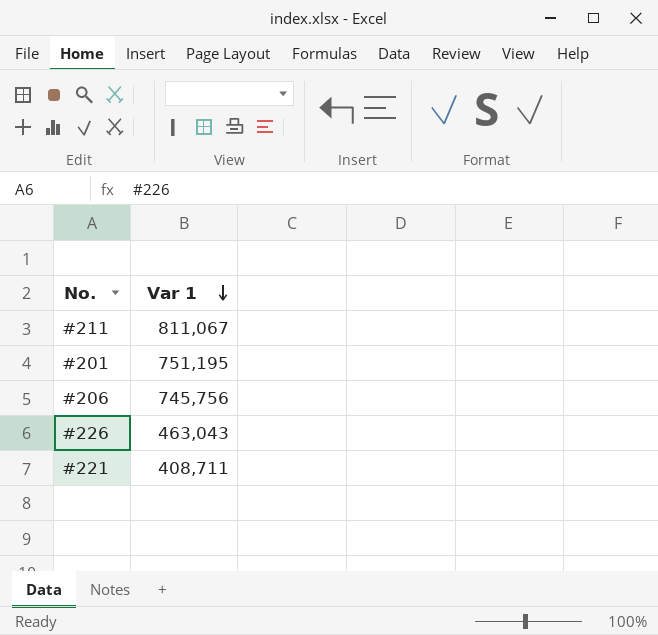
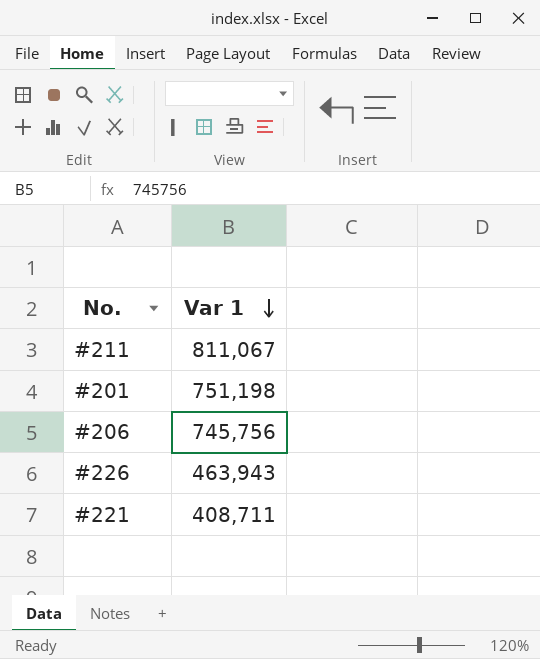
#201 | Var 1: 751,195 -> 751,198
#226 | Var 1: 463,043 -> 463,943

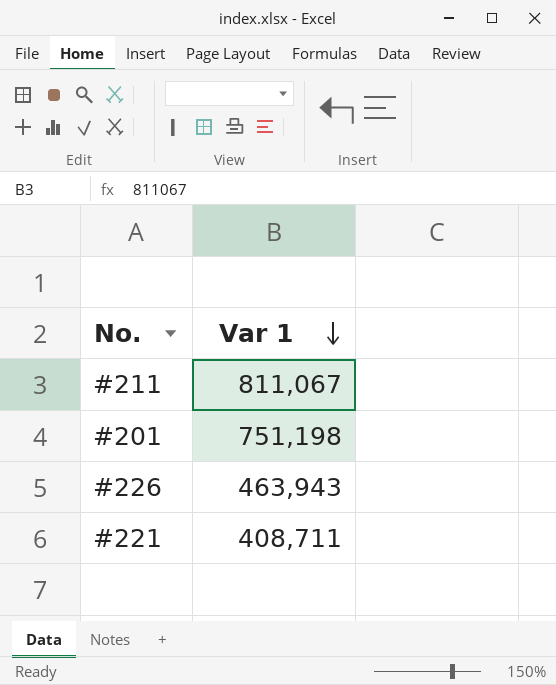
row #206: 745,756 -> none

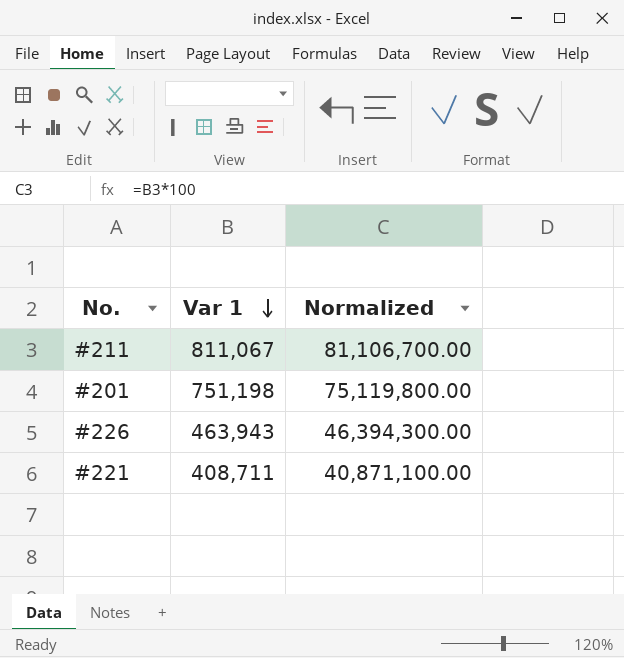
column Normalized | formula: none -> [Var 1] * 100

